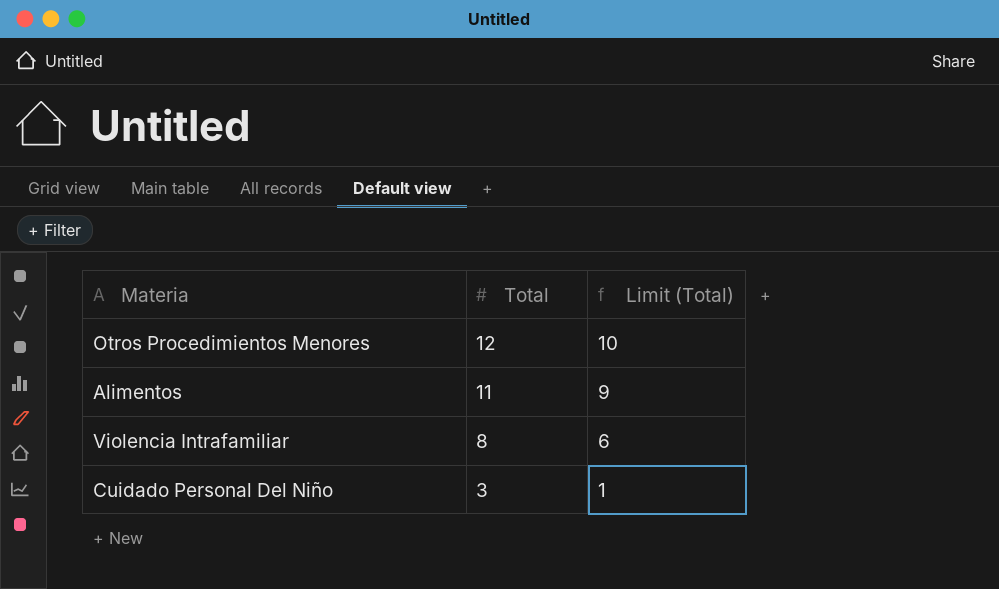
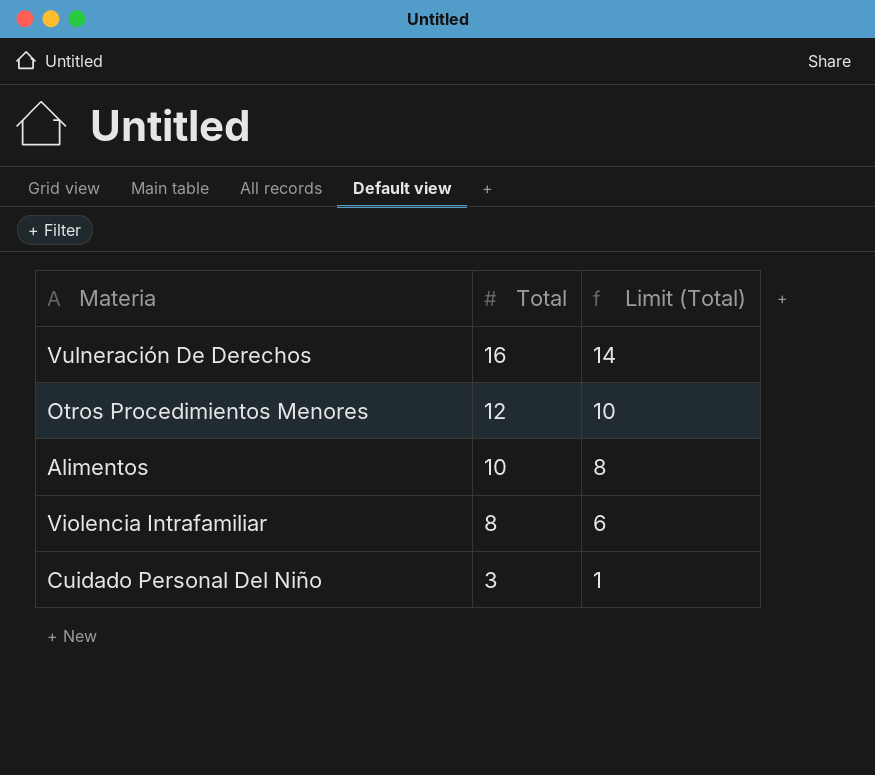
row Vulneración De Derechos: none -> 16 | 14
Alimentos | Total: 11 -> 10
Alimentos | Limit (Total): 9 -> 8

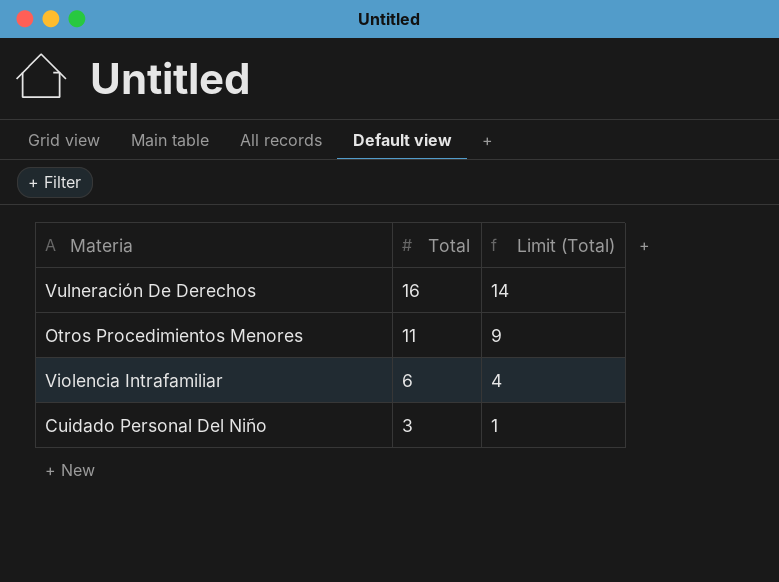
row Alimentos: 10 | 8 -> none
Otros Procedimientos Menores | Total: 12 -> 11
Otros Procedimientos Menores | Limit (Total): 10 -> 9
Violencia Intrafamiliar | Total: 8 -> 6
Violencia Intrafamiliar | Limit (Total): 6 -> 4

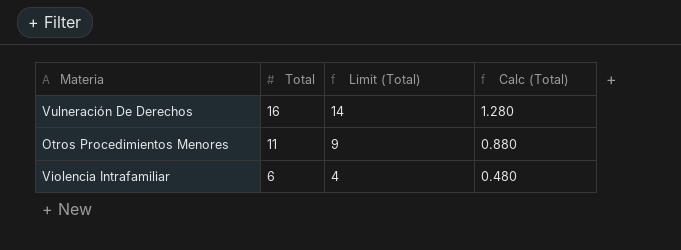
column Calc (Total) | formula: none -> [Total] * 0.08
row Cuidado Personal Del Niño: 3 | 1 -> none

